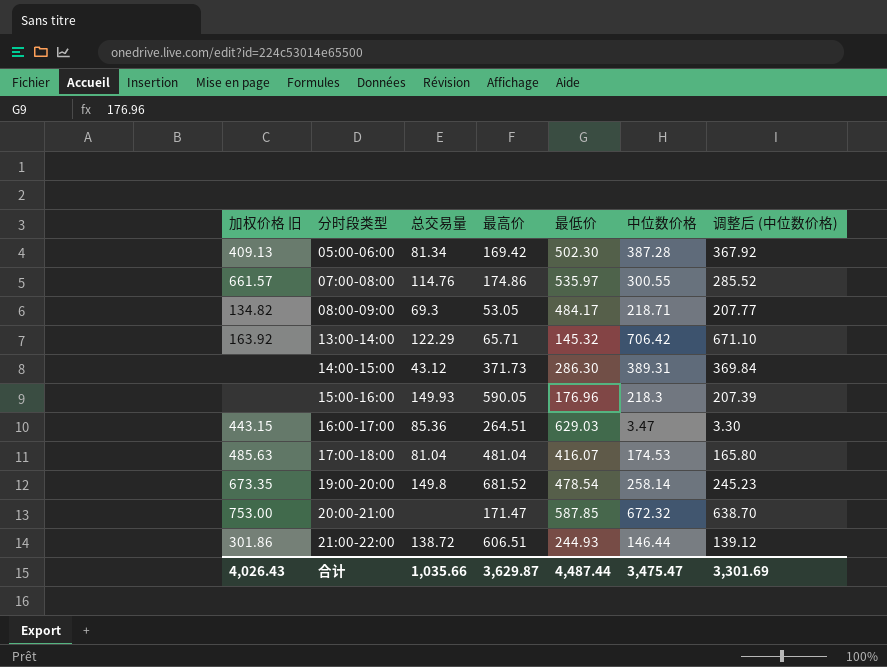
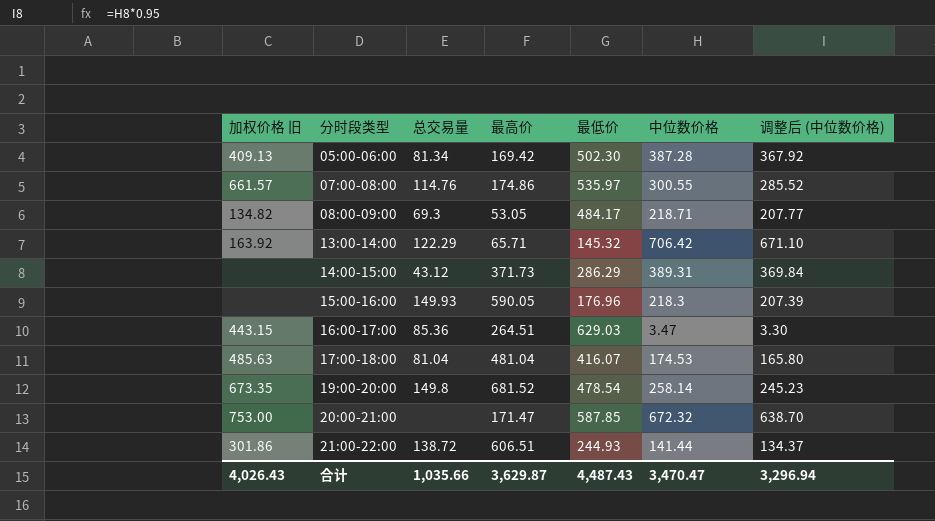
14:00-15:00 | 最低价: 286.30 -> 286.29
21:00-22:00 | 中位数价格: 146.44 -> 141.44
21:00-22:00 | 调整后 (中位数价格): 139.12 -> 134.37
合计 | 最低价: 4,487.44 -> 4,487.43
合计 | 中位数价格: 3,475.47 -> 3,470.47
合计 | 调整后 (中位数价格): 3,301.69 -> 3,296.94

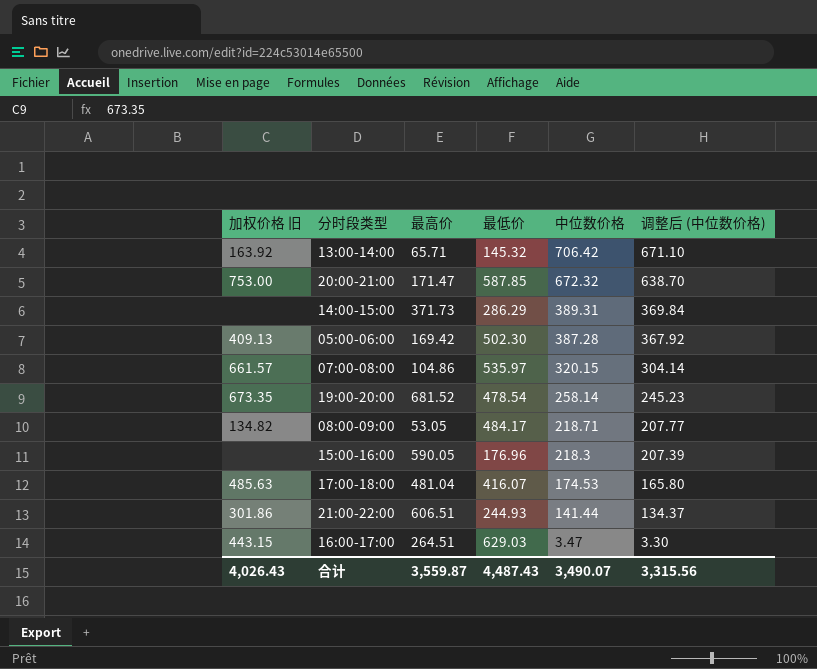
row order: 分时段类型 ascending -> 中位数价格 descending
column 总交易量 | position: 3 -> none
07:00-08:00 | 最高价: 174.86 -> 104.86
07:00-08:00 | 中位数价格: 300.55 -> 320.15
07:00-08:00 | 调整后 (中位数价格): 285.52 -> 304.14
合计 | 最高价: 3,629.87 -> 3,559.87
合计 | 中位数价格: 3,470.47 -> 3,490.07
合计 | 调整后 (中位数价格): 3,296.94 -> 3,315.56

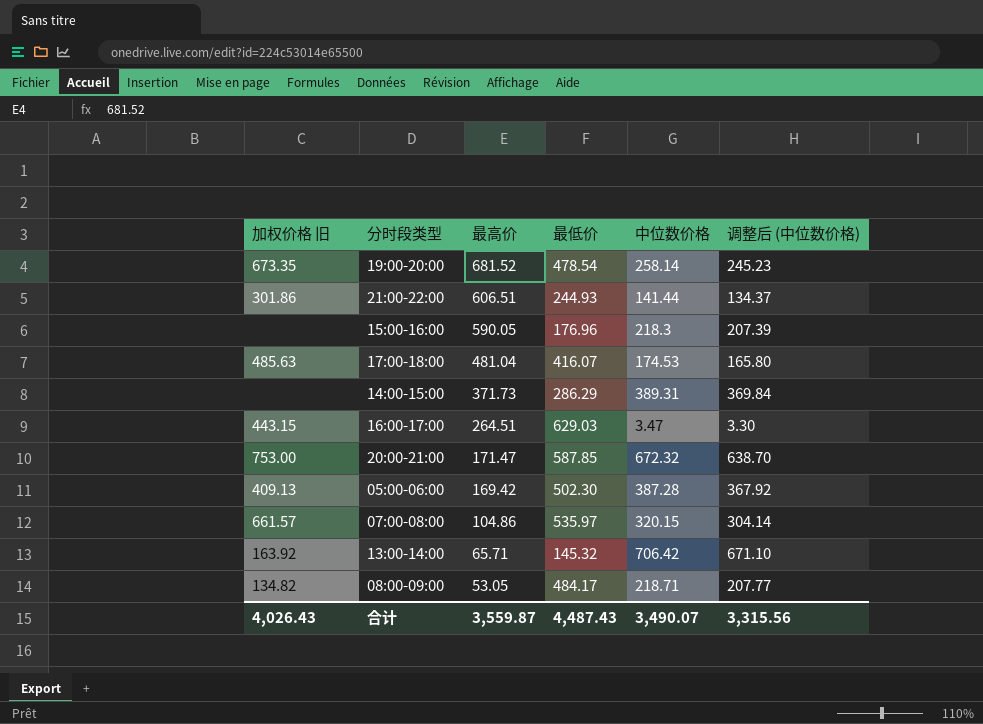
row order: 中位数价格 descending -> 最高价 descending

